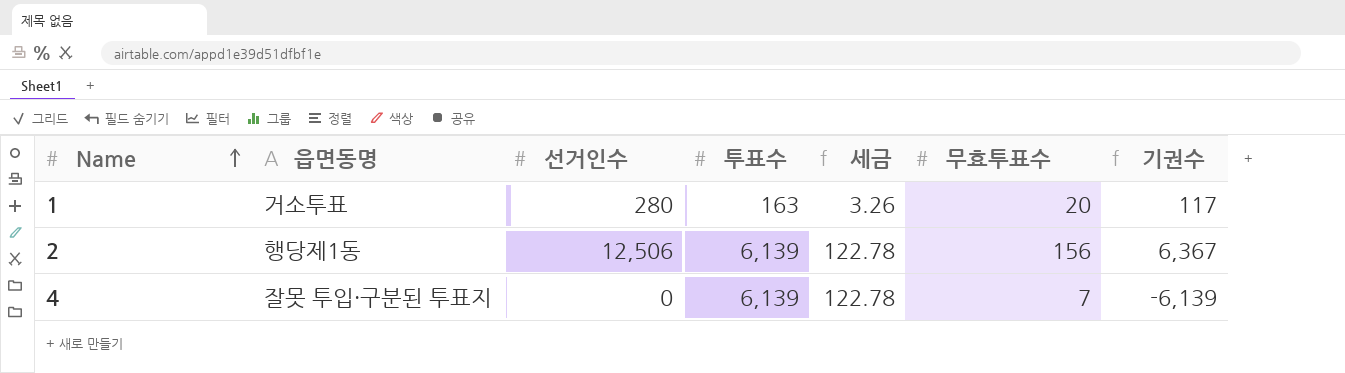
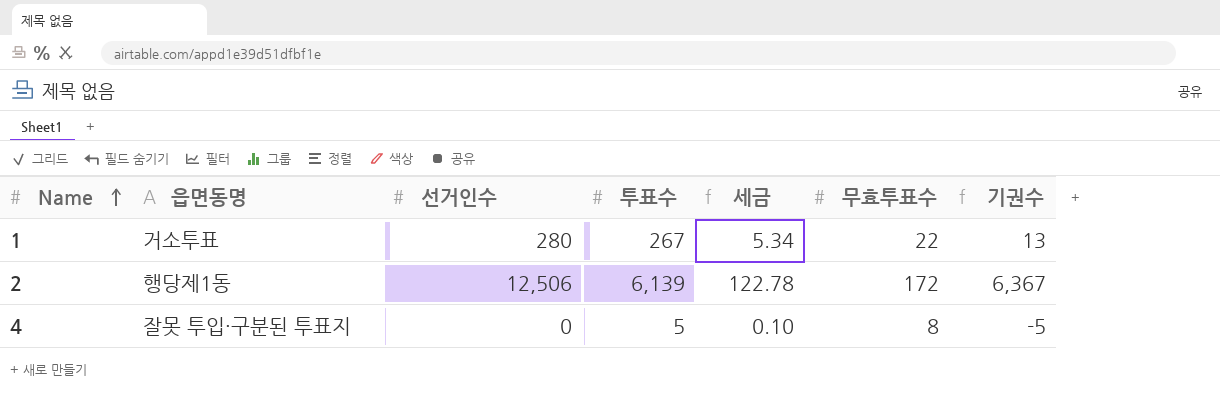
1 | 투표수: 163 -> 267
1 | 세금: 3.26 -> 5.34
1 | 무효투표수: 20 -> 22
1 | 기권수: 117 -> 13
2 | 무효투표수: 156 -> 172
4 | 투표수: 6,139 -> 5
4 | 세금: 122.78 -> 0.10
4 | 무효투표수: 7 -> 8
4 | 기권수: -6,139 -> -5

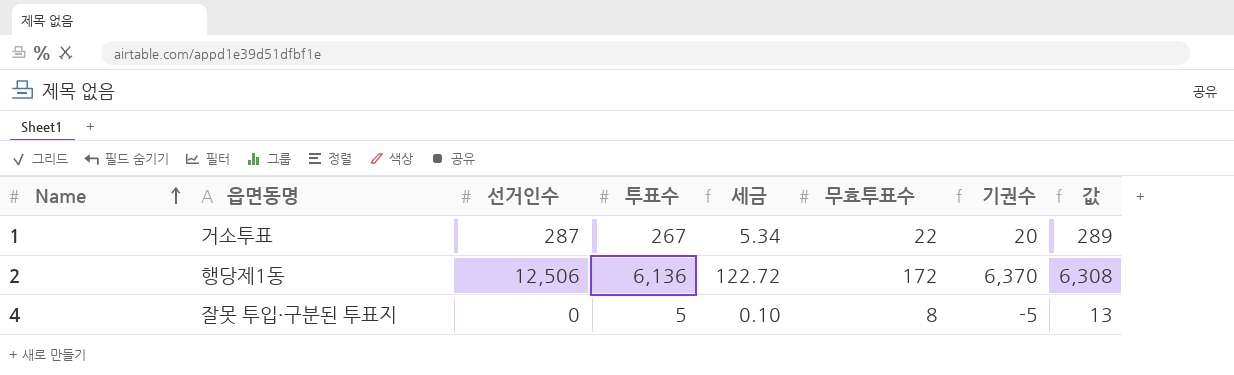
column 값 | formula: none -> [투표수] + [무효투표수]
1 | 선거인수: 280 -> 287
1 | 기권수: 13 -> 20
2 | 투표수: 6,139 -> 6,136
2 | 세금: 122.78 -> 122.72
2 | 기권수: 6,367 -> 6,370

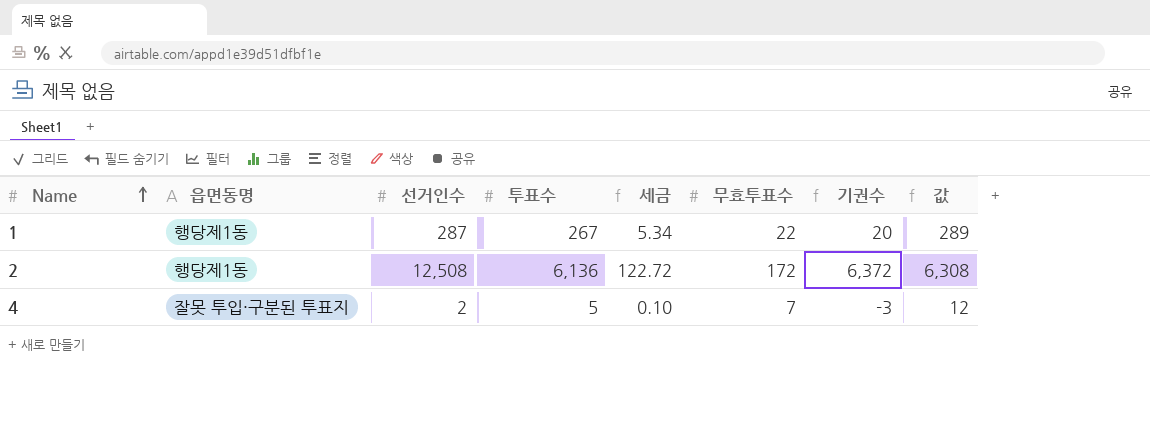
1 | 읍면동명: 거소투표 -> 행당제1동
2 | 선거인수: 12,506 -> 12,508
2 | 기권수: 6,370 -> 6,372
4 | 선거인수: 0 -> 2
4 | 무효투표수: 8 -> 7
4 | 기권수: -5 -> -3
4 | 값: 13 -> 12

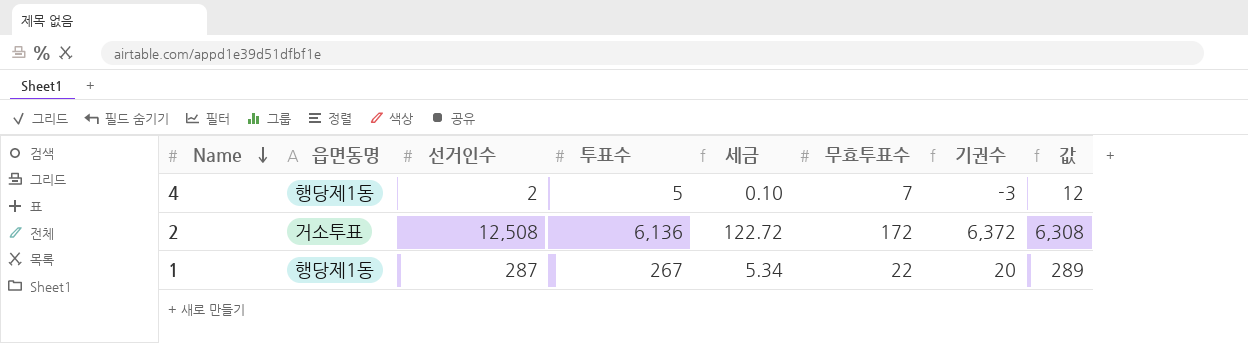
row order: Name ascending -> Name descending
4 | 읍면동명: 잘못 투입·구분된 투표지 -> 행당제1동
2 | 읍면동명: 행당제1동 -> 거소투표

